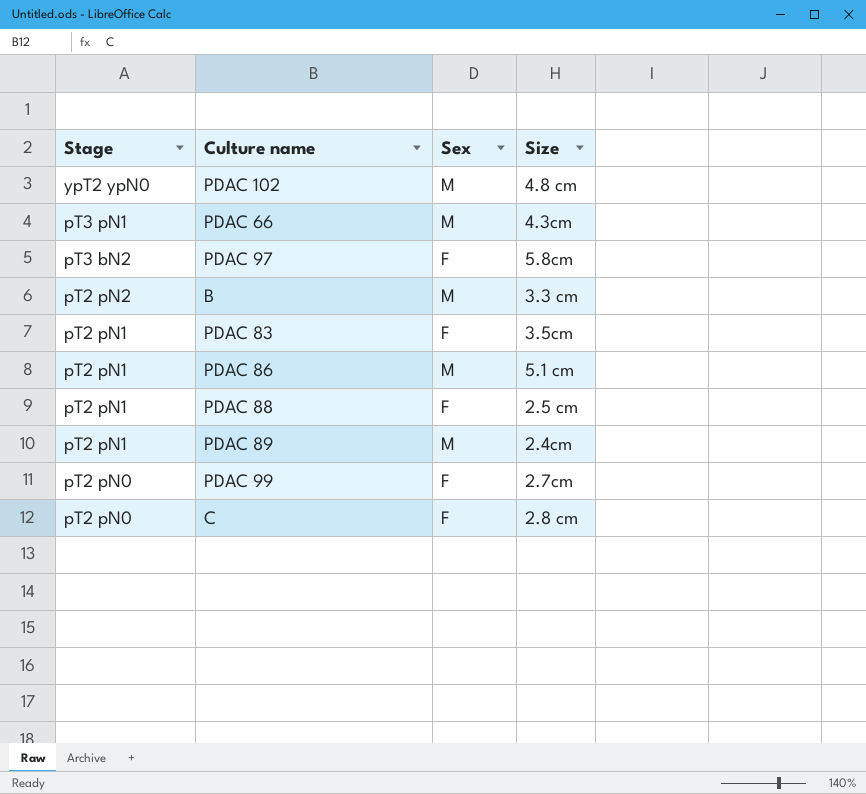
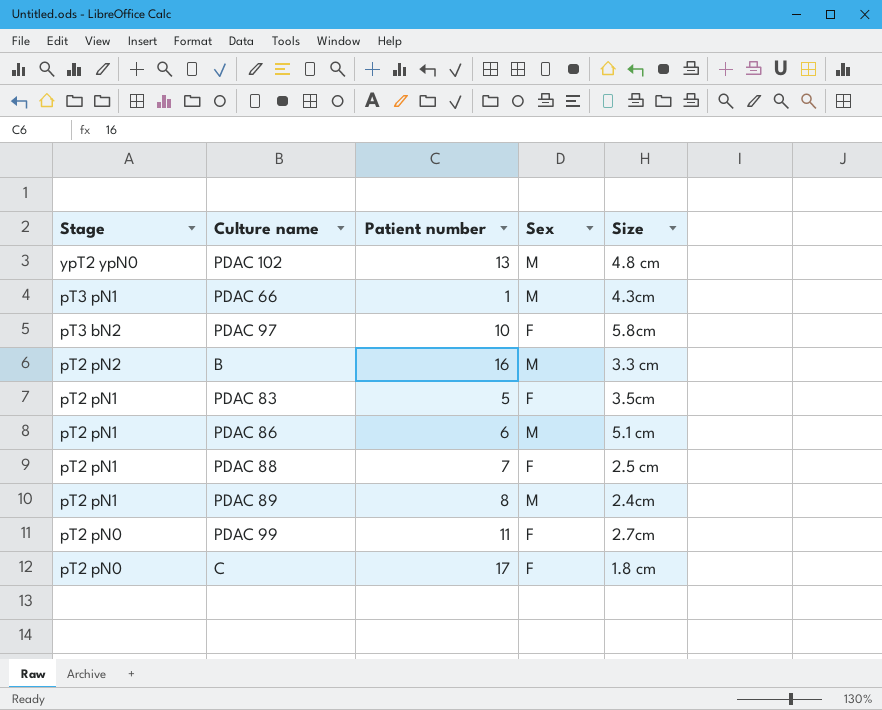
column Patient number | position: none -> 3
C | Size: 2.8 cm -> 1.8 cm

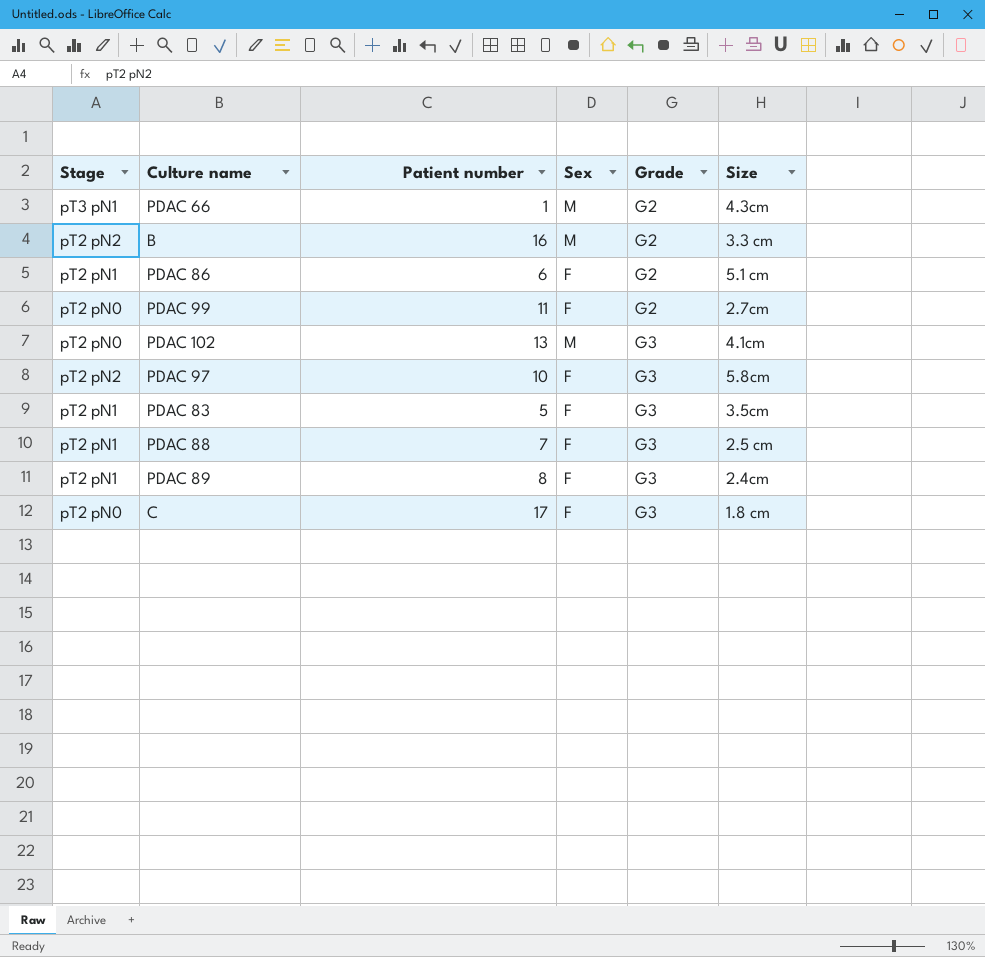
row order: Stage descending -> Grade ascending
column Grade | position: none -> 5
PDAC 86 | Sex: M -> F
PDAC 102 | Stage: ypT2 ypN0 -> pT2 pN0
PDAC 102 | Size: 4.8 cm -> 4.1cm
PDAC 97 | Stage: pT3 bN2 -> pT2 pN2
PDAC 89 | Sex: M -> F

